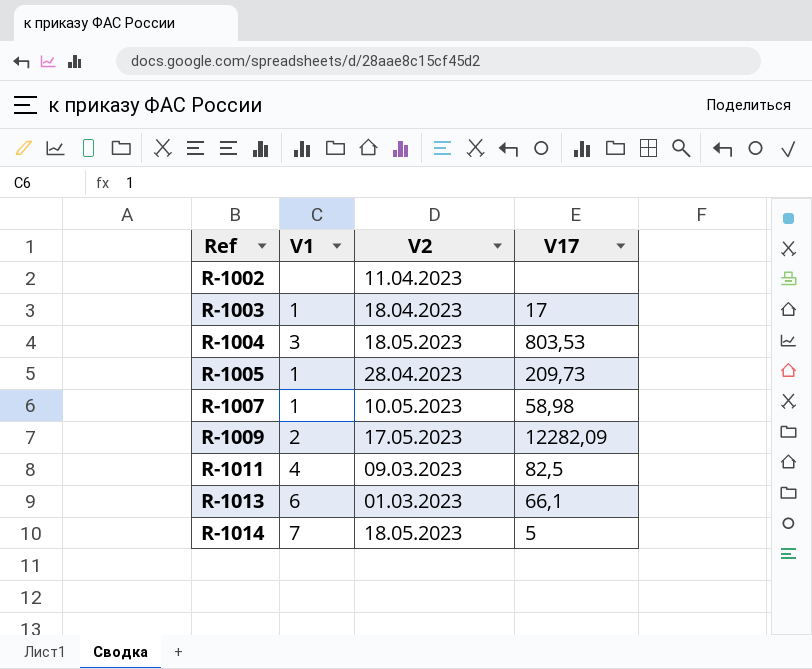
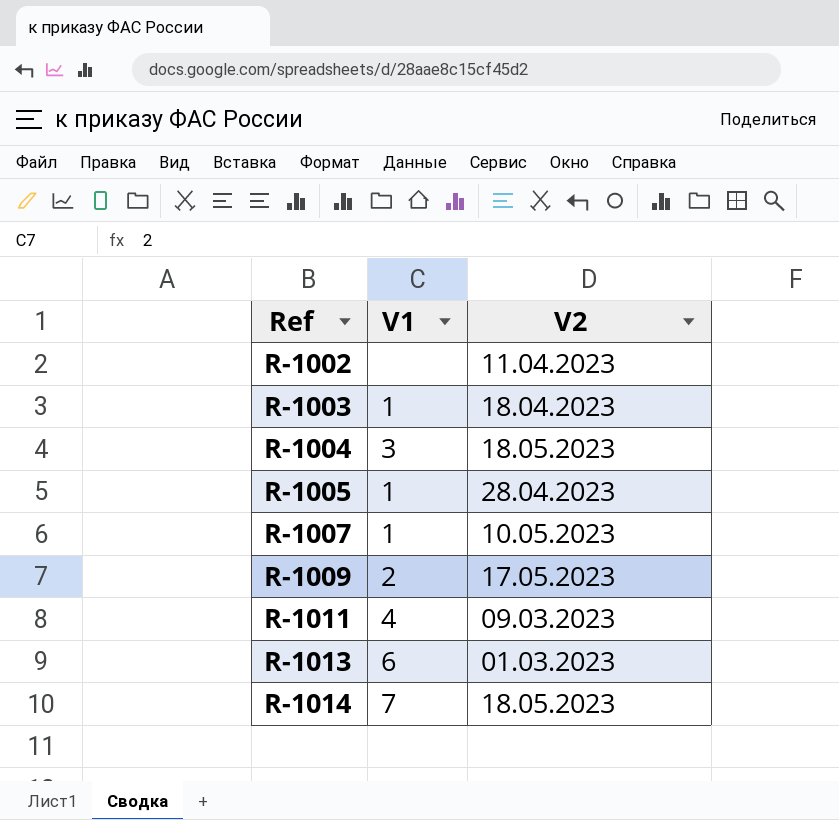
column V17 | position: 4 -> none

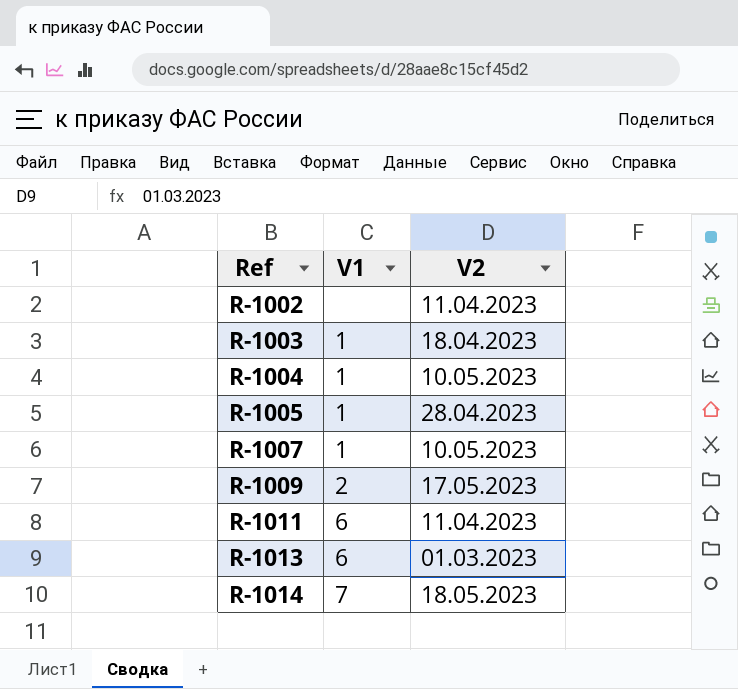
R-1004 | V1: 3 -> 1
R-1004 | V2: 18.05.2023 -> 10.05.2023
R-1011 | V1: 4 -> 6
R-1011 | V2: 09.03.2023 -> 11.04.2023

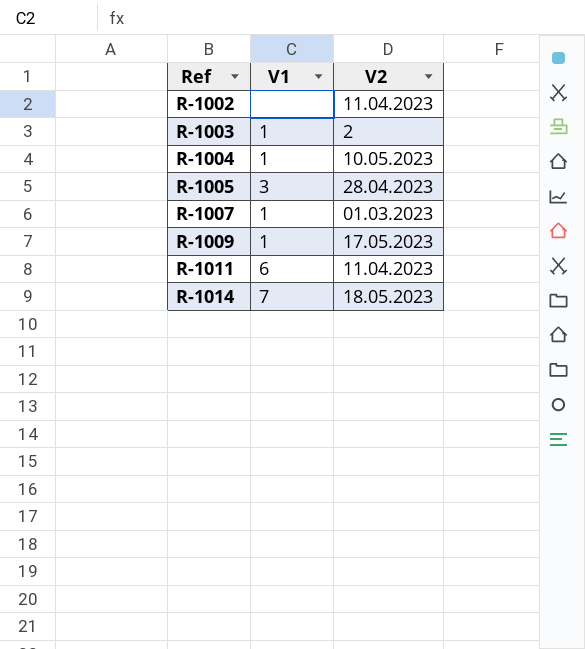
row R-1013: 6 | 01.03.2023 -> none
R-1003 | V2: 18.04.2023 -> 2
R-1005 | V1: 1 -> 3
R-1007 | V2: 10.05.2023 -> 01.03.2023
R-1009 | V1: 2 -> 1

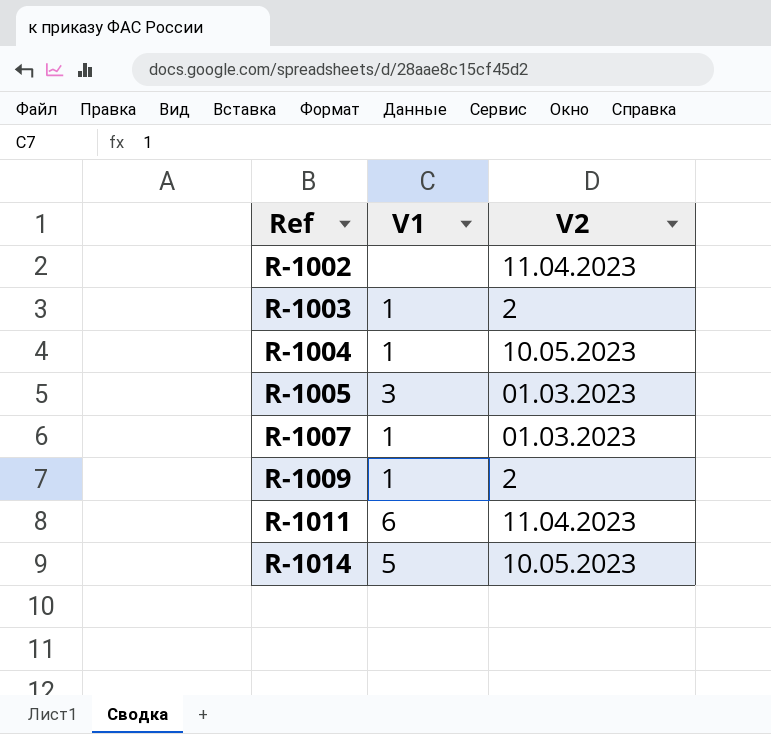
R-1005 | V2: 28.04.2023 -> 01.03.2023
R-1009 | V2: 17.05.2023 -> 2
R-1014 | V1: 7 -> 5
R-1014 | V2: 18.05.2023 -> 10.05.2023

